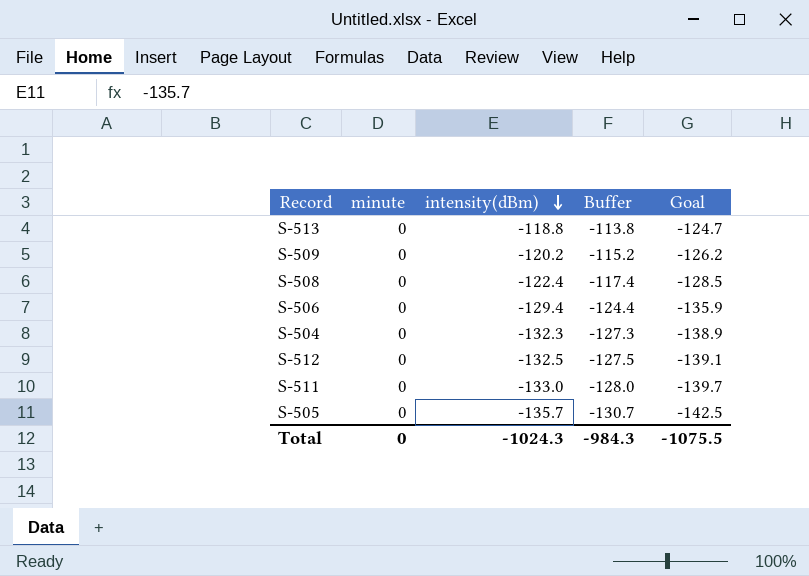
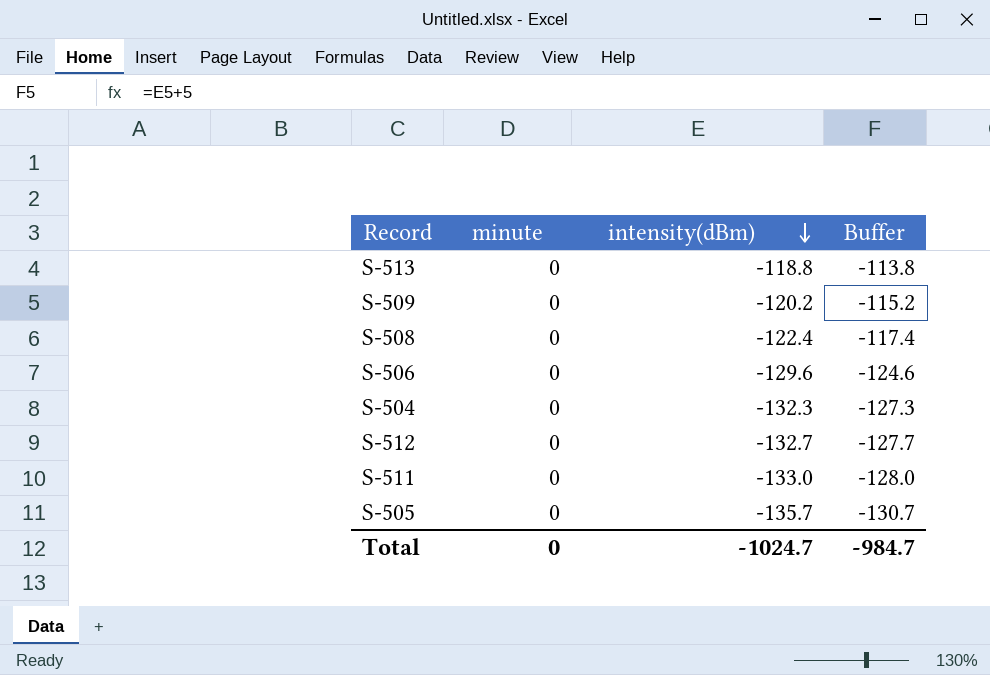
column Goal | formula: [intensity(dBm)] * 1.05 -> none
S-506 | intensity(dBm): -129.4 -> -129.6
S-506 | Buffer: -124.4 -> -124.6
S-512 | intensity(dBm): -132.5 -> -132.7
S-512 | Buffer: -127.5 -> -127.7
Total | intensity(dBm): -1024.3 -> -1024.7
Total | Buffer: -984.3 -> -984.7

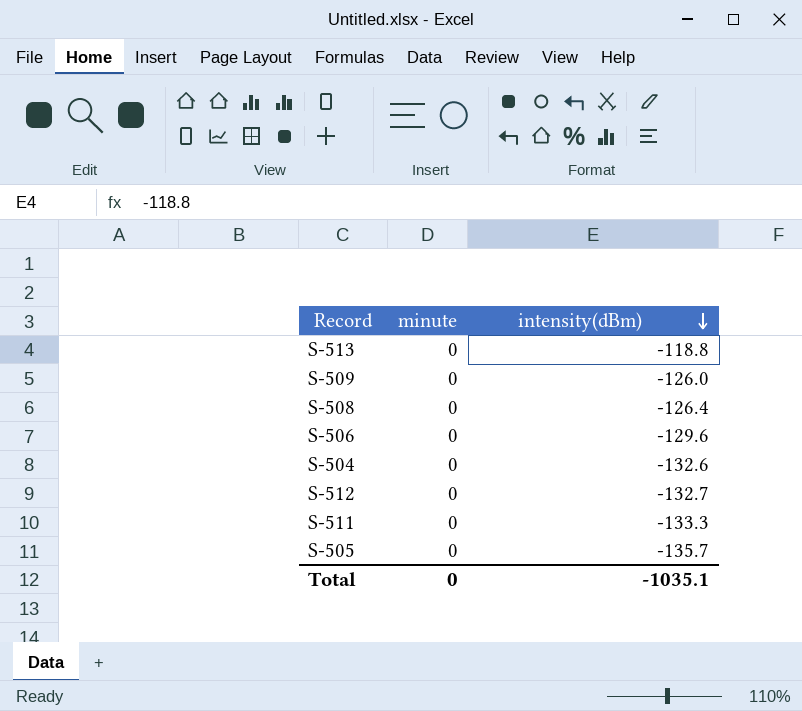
column Buffer | formula: [intensity(dBm)] + 5 -> none
S-509 | intensity(dBm): -120.2 -> -126.0
S-508 | intensity(dBm): -122.4 -> -126.4
S-504 | intensity(dBm): -132.3 -> -132.6
S-511 | intensity(dBm): -133.0 -> -133.3
Total | intensity(dBm): -1024.7 -> -1035.1

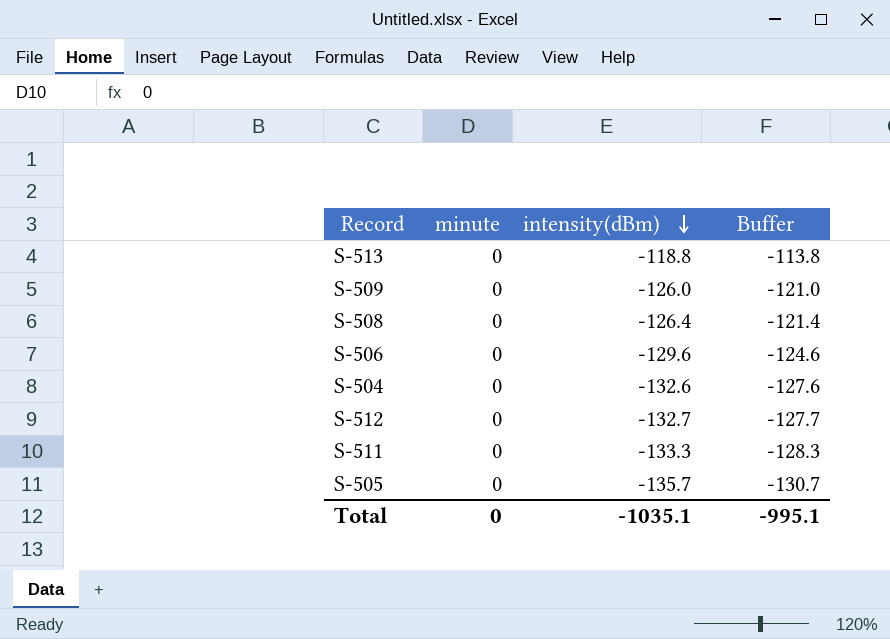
column Buffer | formula: none -> [intensity(dBm)] + 5

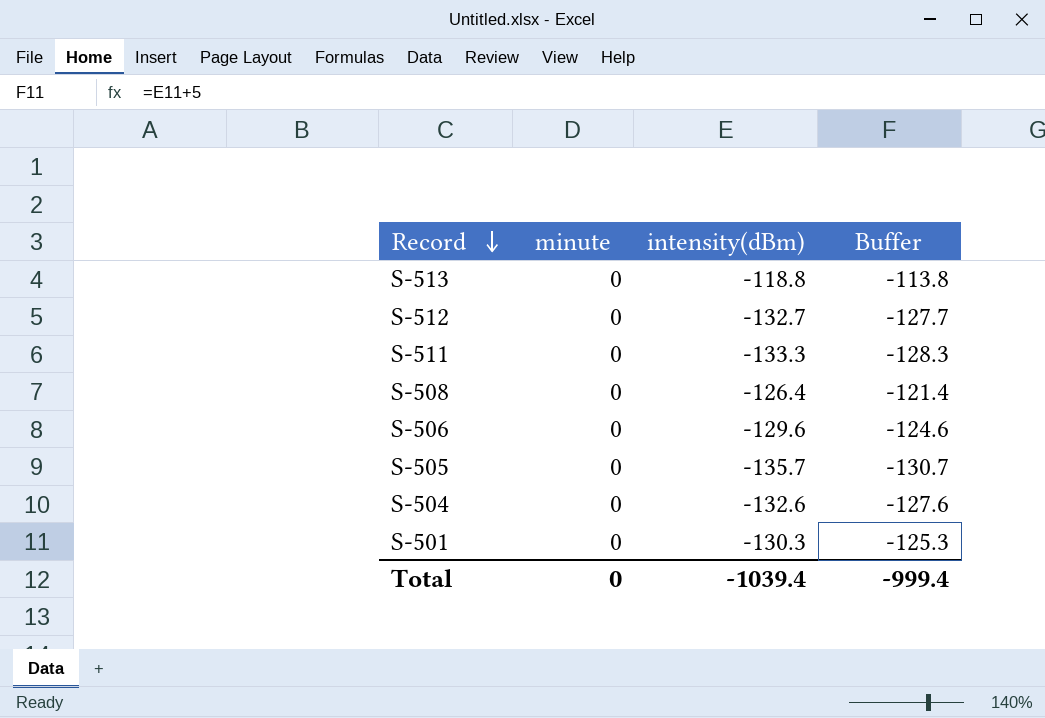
row order: intensity(dBm) descending -> Record descending
row S-509: 0 | -126.0 | -121.0 -> none
row S-501: none -> 0 | -130.3 | -125.3
Total | intensity(dBm): -1035.1 -> -1039.4
Total | Buffer: -995.1 -> -999.4

